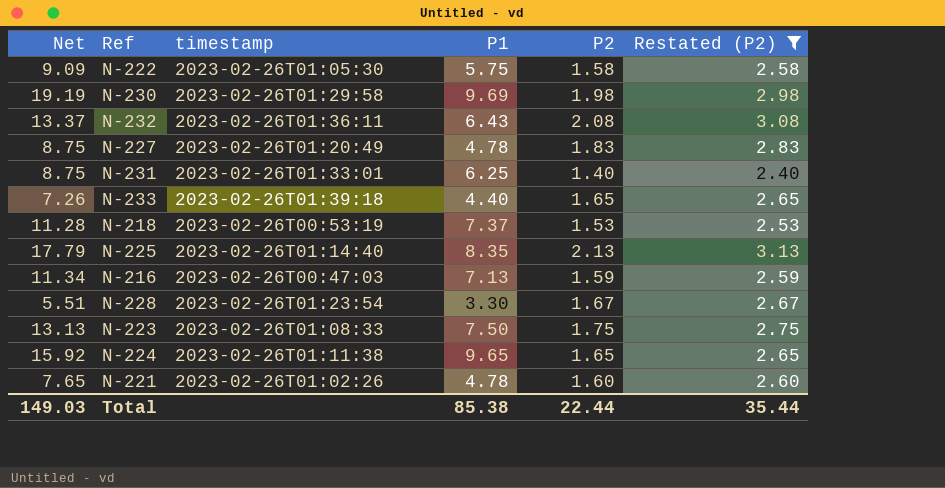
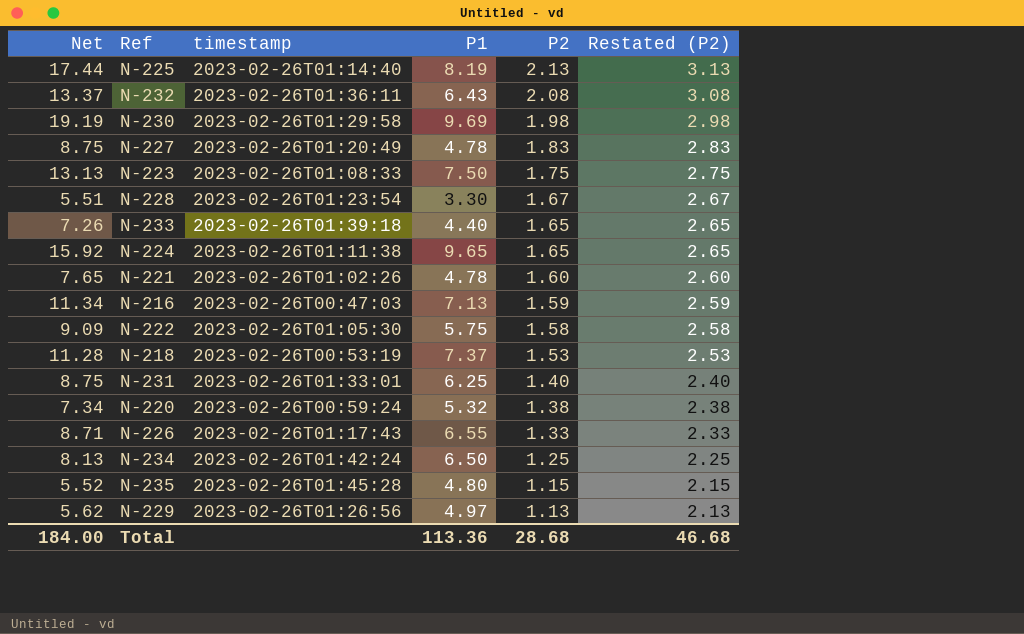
filter: Restated (P2) >= 2.40 -> none
row order: none -> P2 descending
N-225 | Net: 17.79 -> 17.44
N-225 | P1: 8.35 -> 8.19
Total | Net: 149.03 -> 184.00
Total | P1: 85.38 -> 113.36
Total | P2: 22.44 -> 28.68
Total | Restated (P2): 35.44 -> 46.68

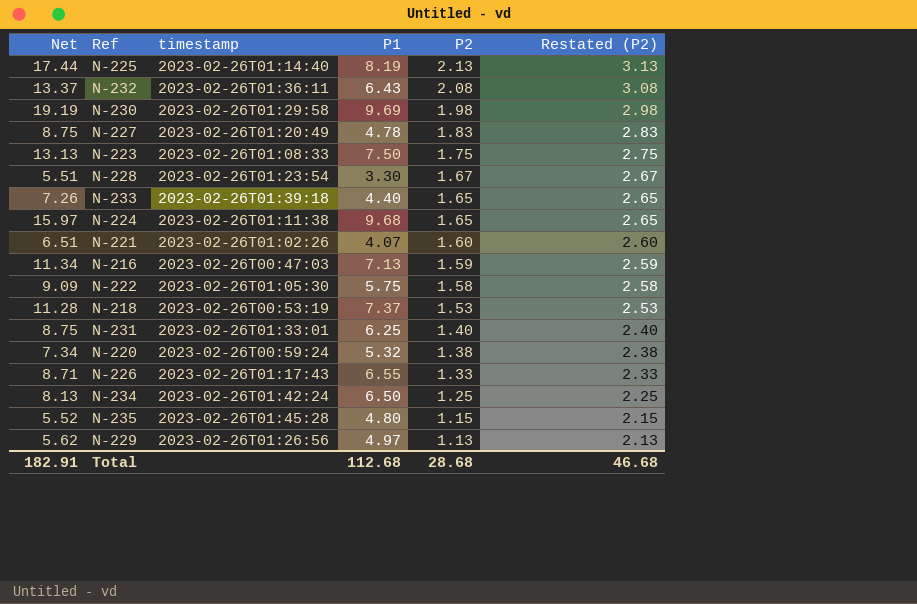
N-224 | Net: 15.92 -> 15.97
N-224 | P1: 9.65 -> 9.68
N-221 | Net: 7.65 -> 6.51
N-221 | P1: 4.78 -> 4.07
Total | Net: 184.00 -> 182.91
Total | P1: 113.36 -> 112.68

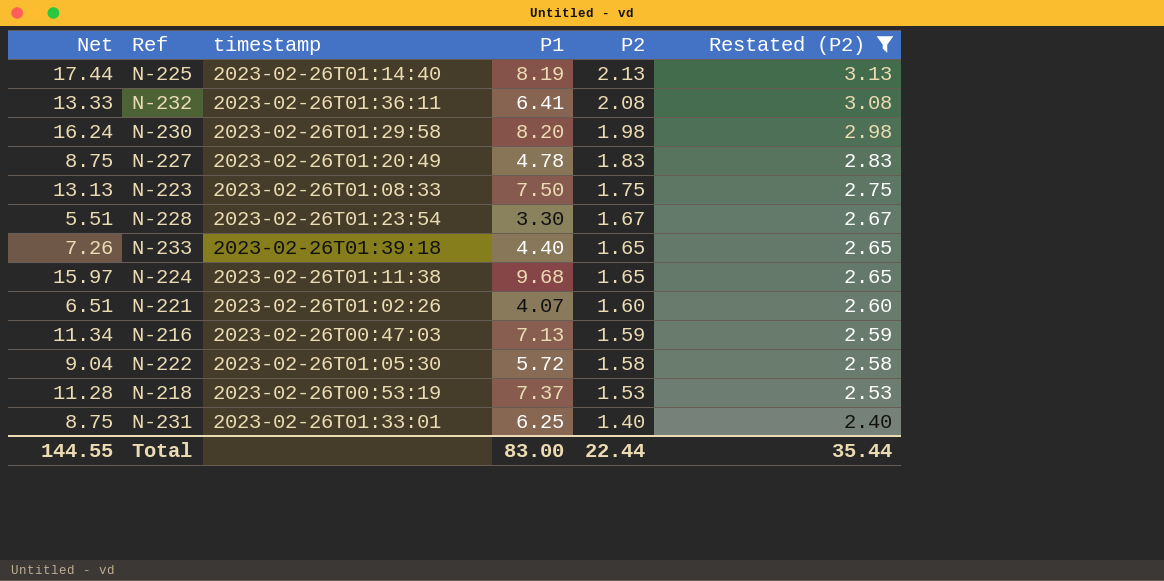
filter: none -> Restated (P2) >= 2.40
N-232 | Net: 13.37 -> 13.33
N-232 | P1: 6.43 -> 6.41
N-230 | Net: 19.19 -> 16.24
N-230 | P1: 9.69 -> 8.20
N-222 | Net: 9.09 -> 9.04
N-222 | P1: 5.75 -> 5.72
Total | Net: 182.91 -> 144.55
Total | P1: 112.68 -> 83.00
Total | P2: 28.68 -> 22.44
Total | Restated (P2): 46.68 -> 35.44

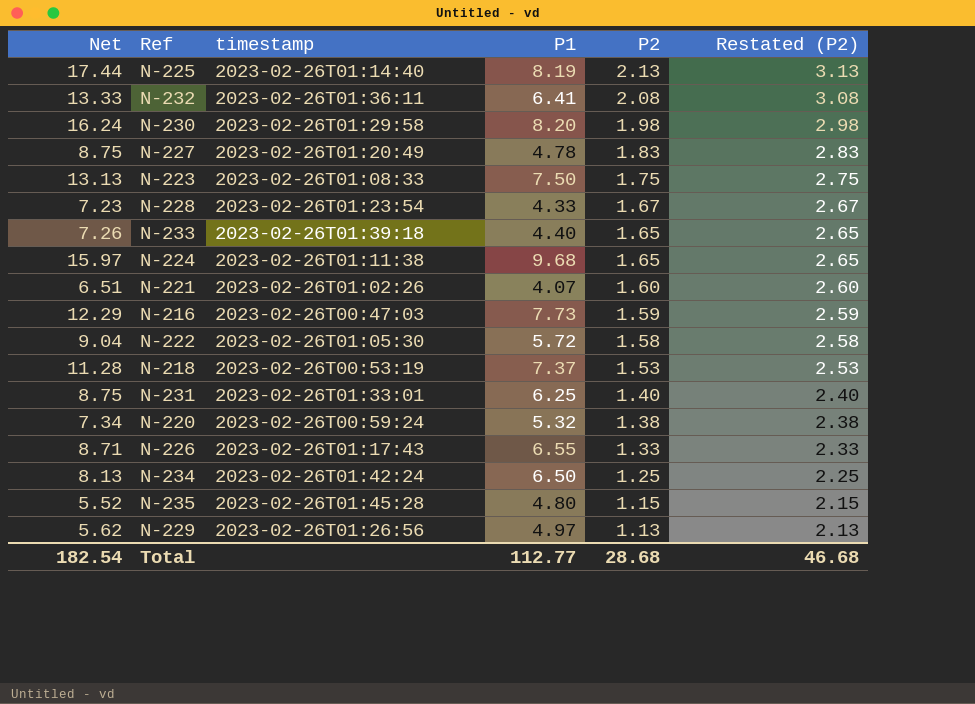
filter: Restated (P2) >= 2.40 -> none
N-228 | Net: 5.51 -> 7.23
N-228 | P1: 3.30 -> 4.33
N-216 | Net: 11.34 -> 12.29
N-216 | P1: 7.13 -> 7.73
Total | Net: 144.55 -> 182.54
Total | P1: 83.00 -> 112.77
Total | P2: 22.44 -> 28.68
Total | Restated (P2): 35.44 -> 46.68

